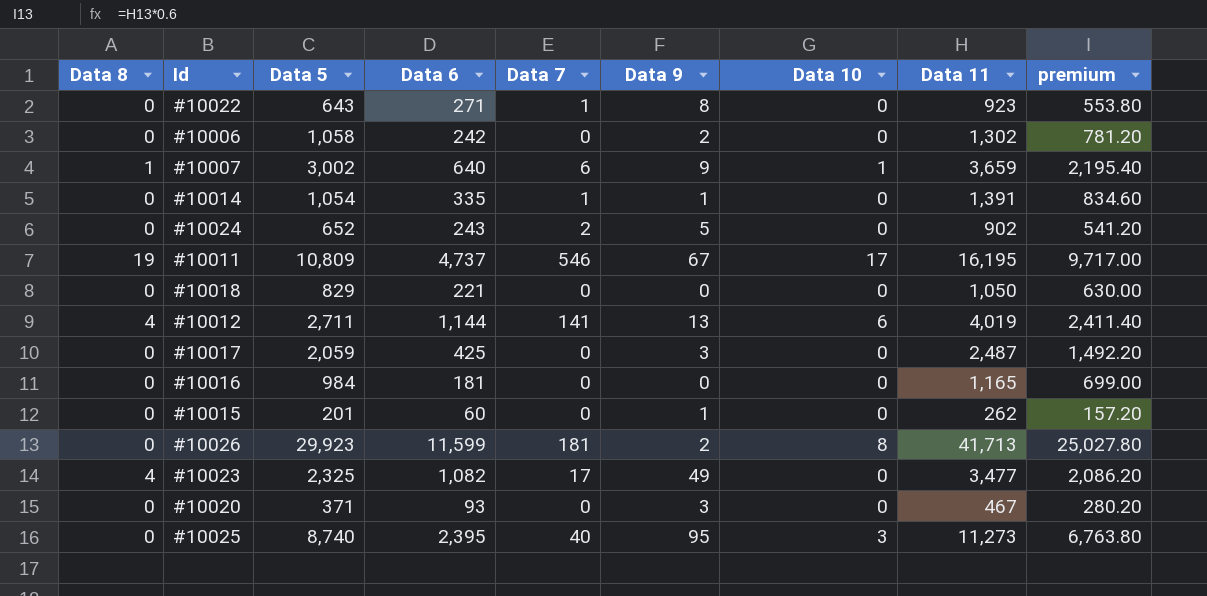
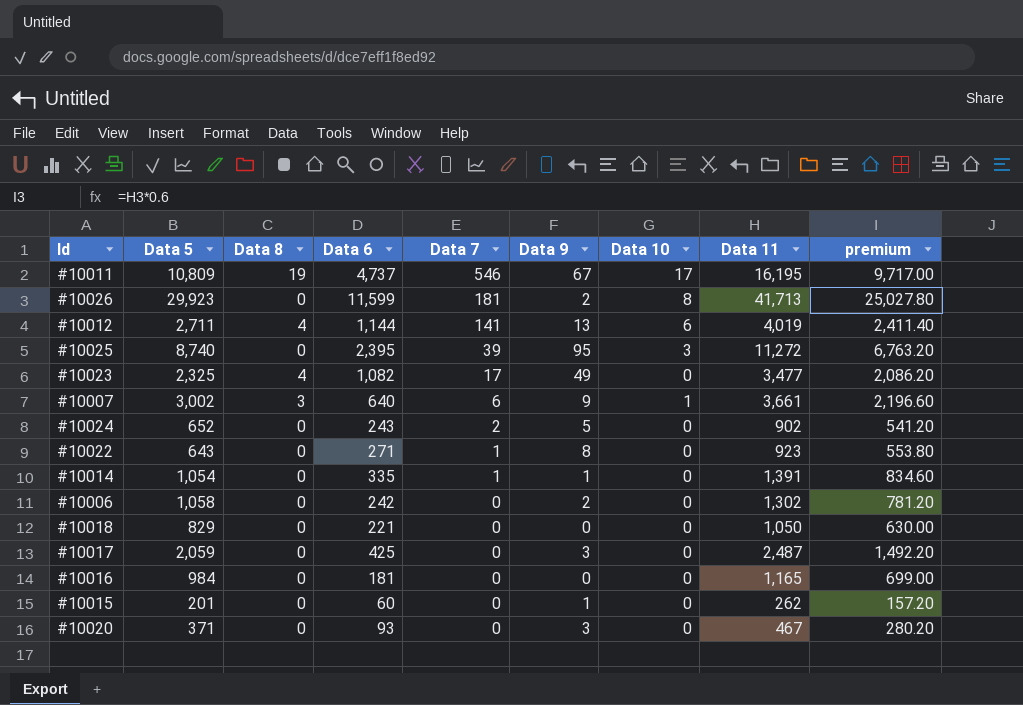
row order: none -> Data 7 descending
column Data 8 | position: 1 -> 3
#10025 | Data 7: 40 -> 39
#10025 | Data 11: 11,273 -> 11,272
#10025 | premium: 6,763.80 -> 6,763.20
#10007 | Data 8: 1 -> 3
#10007 | Data 11: 3,659 -> 3,661
#10007 | premium: 2,195.40 -> 2,196.60

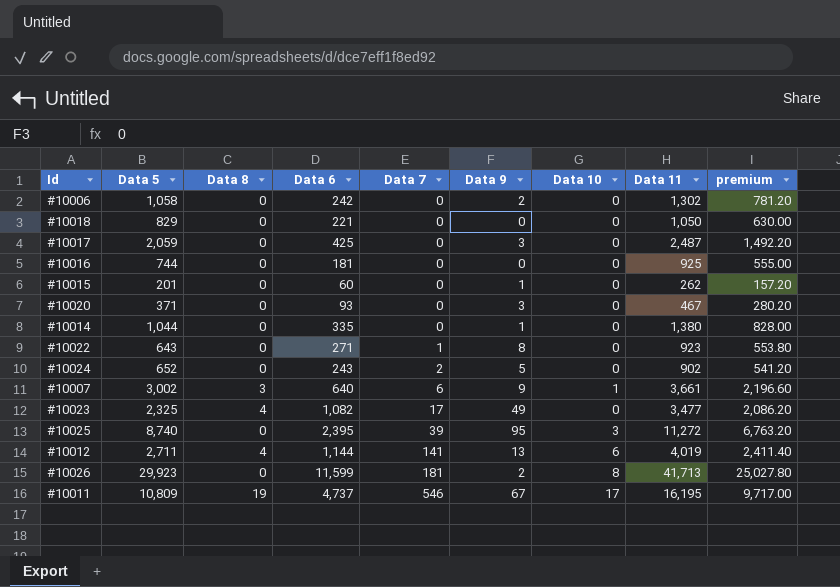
row order: Data 7 descending -> Data 7 ascending
#10016 | Data 5: 984 -> 744
#10016 | Data 11: 1,165 -> 925
#10016 | premium: 699.00 -> 555.00
#10014 | Data 5: 1,054 -> 1,044
#10014 | Data 7: 1 -> 0
#10014 | Data 11: 1,391 -> 1,380
#10014 | premium: 834.60 -> 828.00

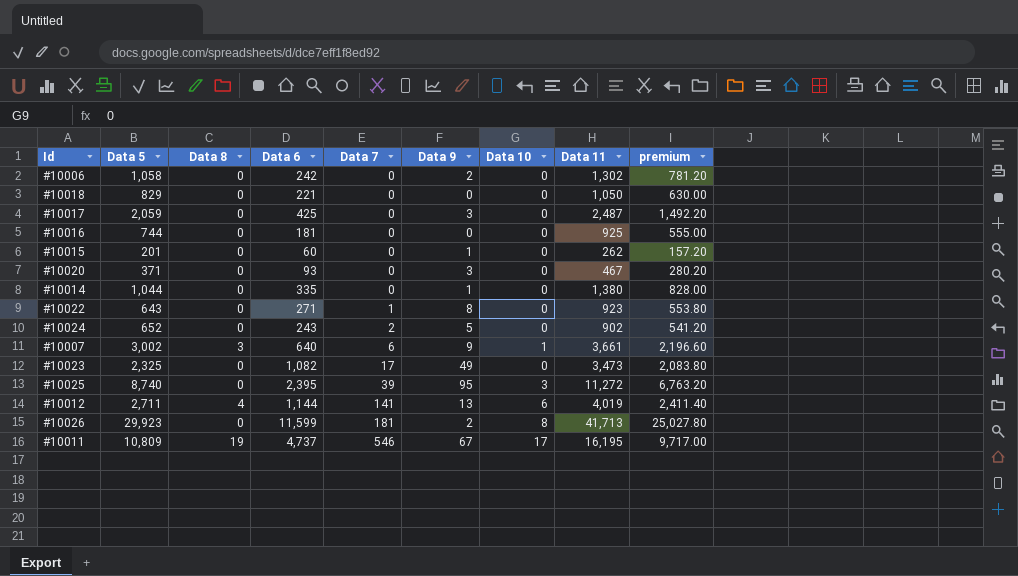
#10023 | Data 8: 4 -> 0
#10023 | Data 11: 3,477 -> 3,473
#10023 | premium: 2,086.20 -> 2,083.80

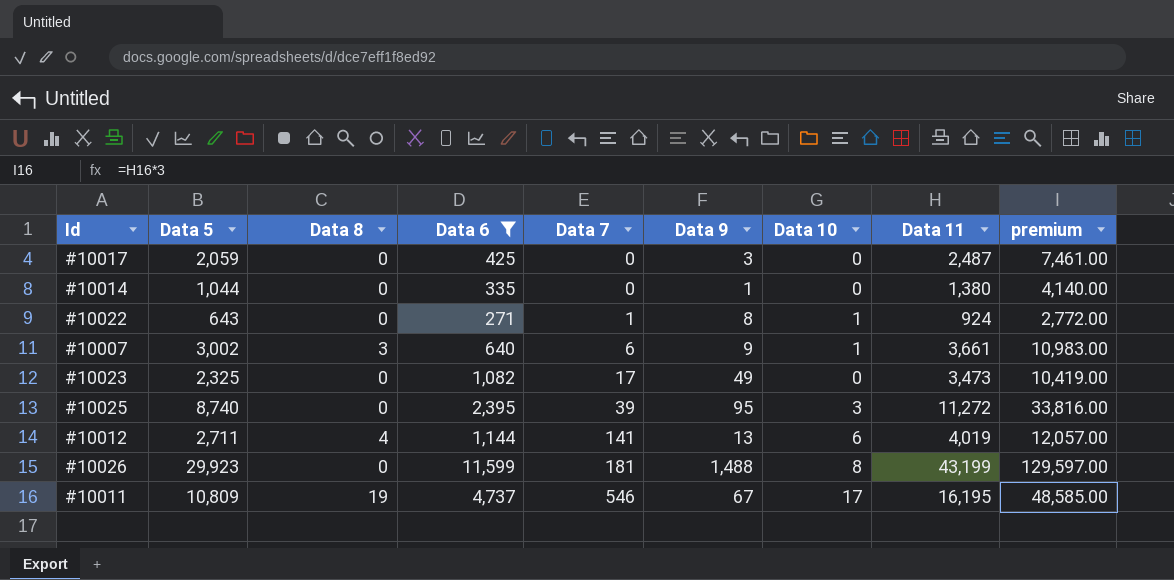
filter: none -> Data 6 >= 271
column premium | formula: [Data 11] * 0.6 -> [Data 11] * 3
#10022 | Data 10: 0 -> 1
#10022 | Data 11: 923 -> 924
#10026 | Data 9: 2 -> 1,488
#10026 | Data 11: 41,713 -> 43,199

